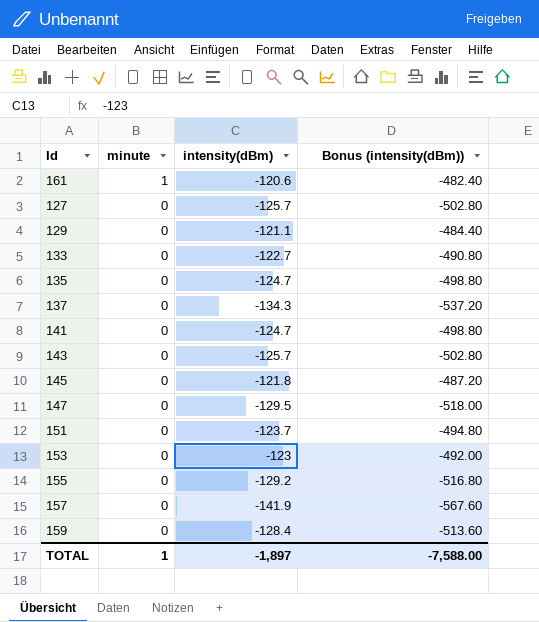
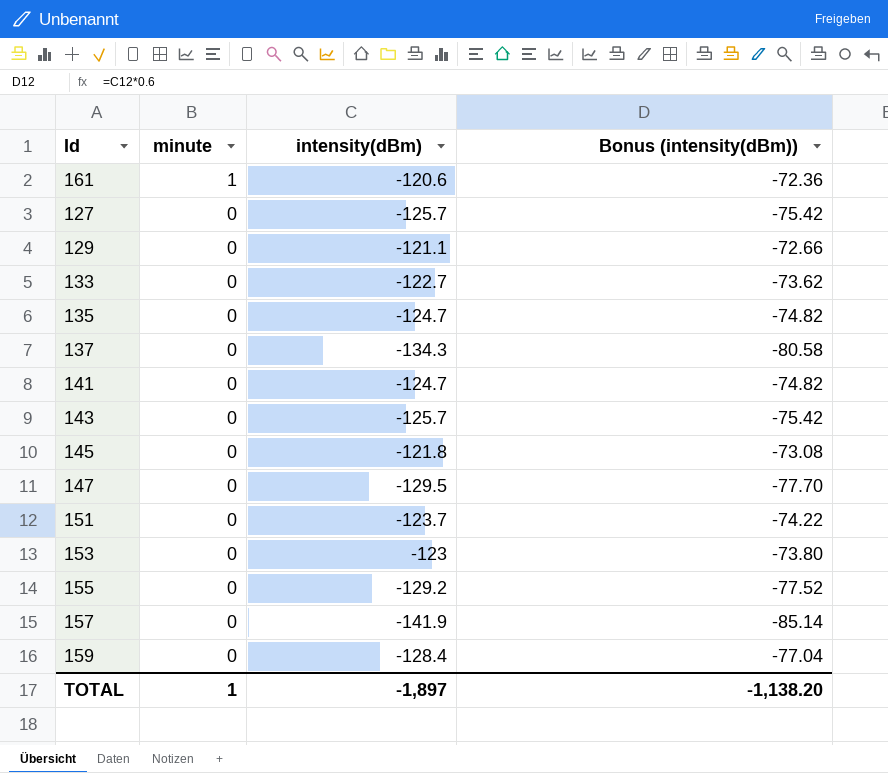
column Bonus (intensity(dBm)) | formula: [intensity(dBm)] * 4 -> [intensity(dBm)] * 0.6
TOTAL | Bonus (intensity(dBm)): -7,588.00 -> -1,138.20

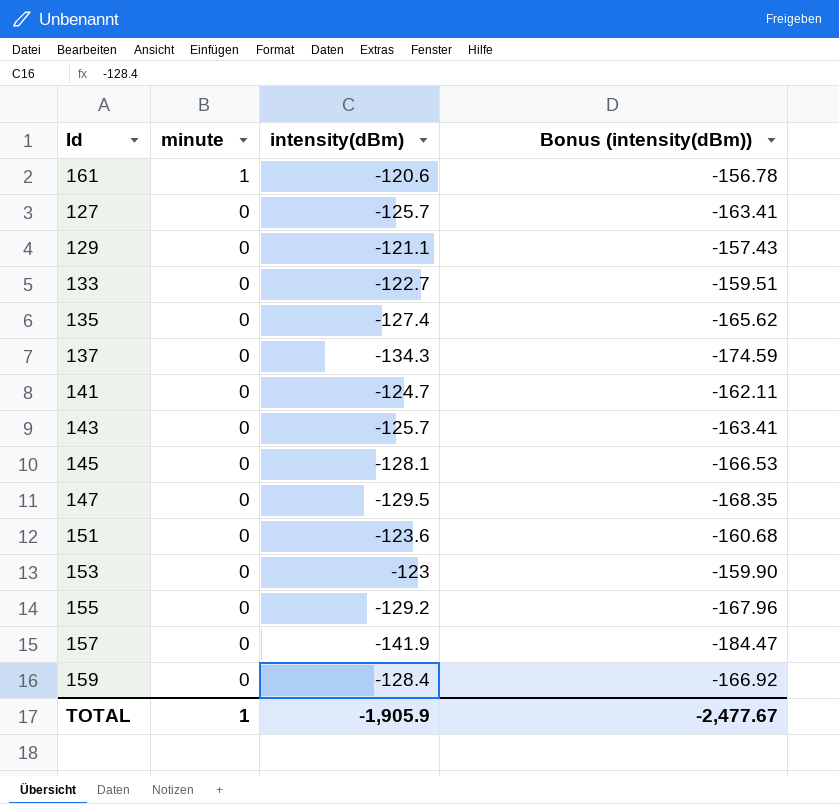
column Bonus (intensity(dBm)) | formula: [intensity(dBm)] * 0.6 -> [intensity(dBm)] * 1.3
135 | intensity(dBm): -124.7 -> -127.4
145 | intensity(dBm): -121.8 -> -128.1
151 | intensity(dBm): -123.7 -> -123.6
TOTAL | intensity(dBm): -1,897 -> -1,905.9
TOTAL | Bonus (intensity(dBm)): -1,138.20 -> -2,477.67

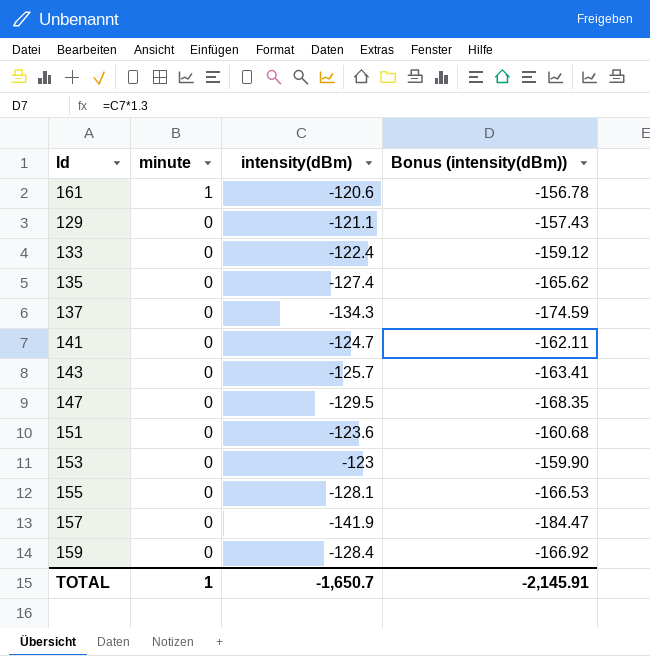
row 127: 0 | -125.7 | -163.41 -> none
row 145: 0 | -128.1 | -166.53 -> none
133 | intensity(dBm): -122.7 -> -122.4
133 | Bonus (intensity(dBm)): -159.51 -> -159.12
155 | intensity(dBm): -129.2 -> -128.1
155 | Bonus (intensity(dBm)): -167.96 -> -166.53
TOTAL | intensity(dBm): -1,905.9 -> -1,650.7
TOTAL | Bonus (intensity(dBm)): -2,477.67 -> -2,145.91

